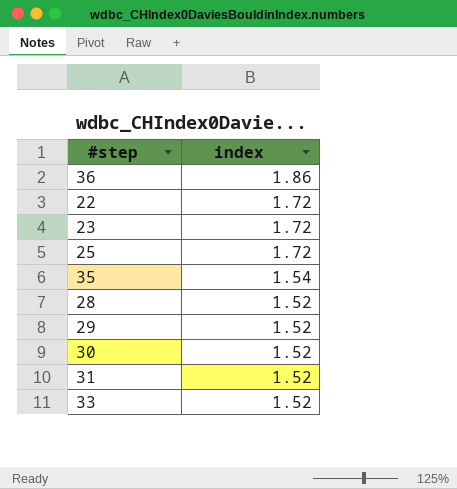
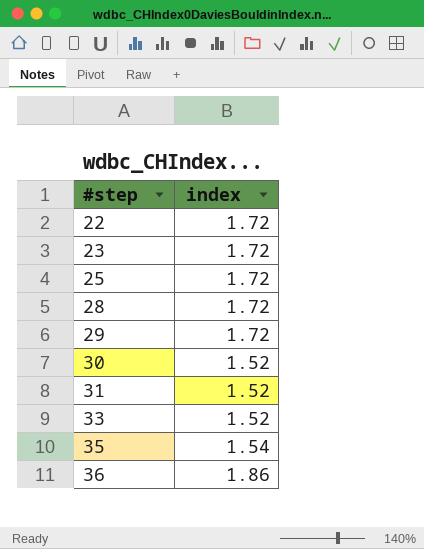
row order: index descending -> #step ascending
28 | index: 1.52 -> 1.72
29 | index: 1.52 -> 1.72

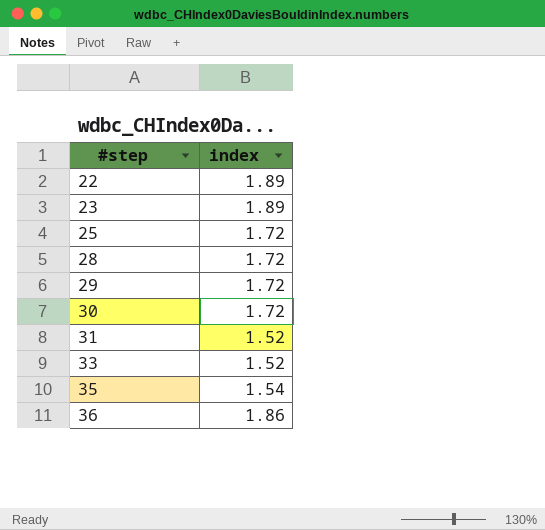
22 | index: 1.72 -> 1.89
23 | index: 1.72 -> 1.89
30 | index: 1.52 -> 1.72

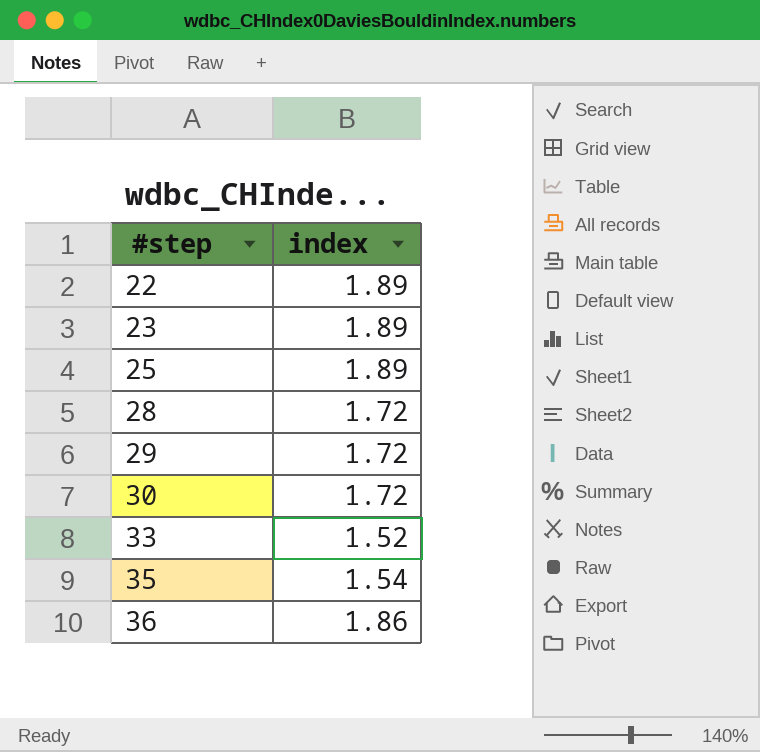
row 31: 1.52 -> none
25 | index: 1.72 -> 1.89

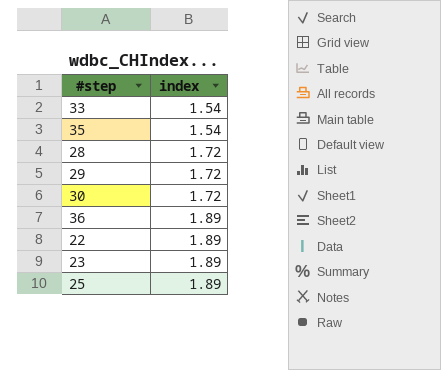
row order: #step ascending -> index ascending
33 | index: 1.52 -> 1.54
36 | index: 1.86 -> 1.89

